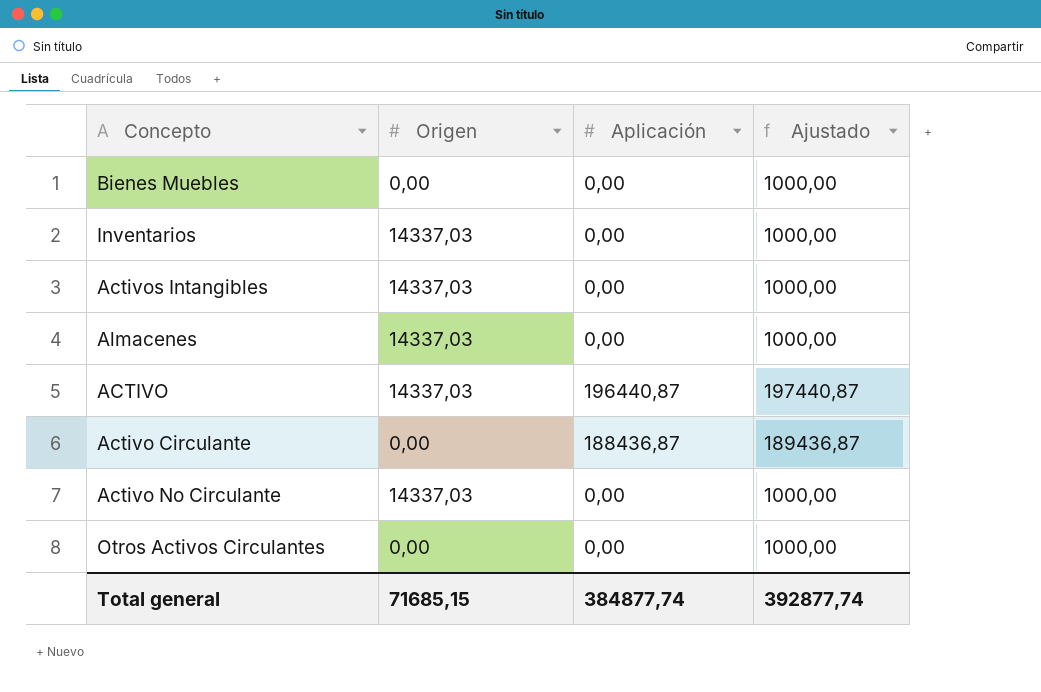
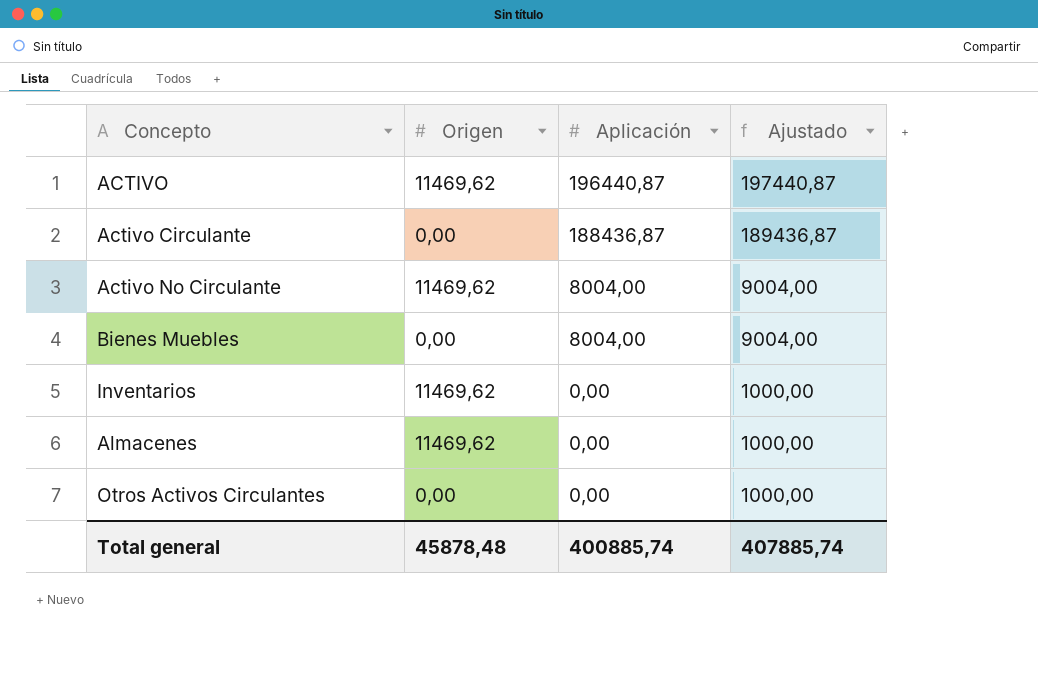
row order: none -> Aplicación descending
row Activos Intangibles: 14337,03 | 0,00 | 1000,00 -> none
ACTIVO | Origen: 14337,03 -> 11469,62
Activo No Circulante | Origen: 14337,03 -> 11469,62
Activo No Circulante | Aplicación: 0,00 -> 8004,00
Activo No Circulante | Ajustado: 1000,00 -> 9004,00
Bienes Muebles | Aplicación: 0,00 -> 8004,00
Bienes Muebles | Ajustado: 1000,00 -> 9004,00
Inventarios | Origen: 14337,03 -> 11469,62
Almacenes | Origen: 14337,03 -> 11469,62
Total general | Origen: 71685,15 -> 45878,48
Total general | Aplicación: 384877,74 -> 400885,74
Total general | Ajustado: 392877,74 -> 407885,74

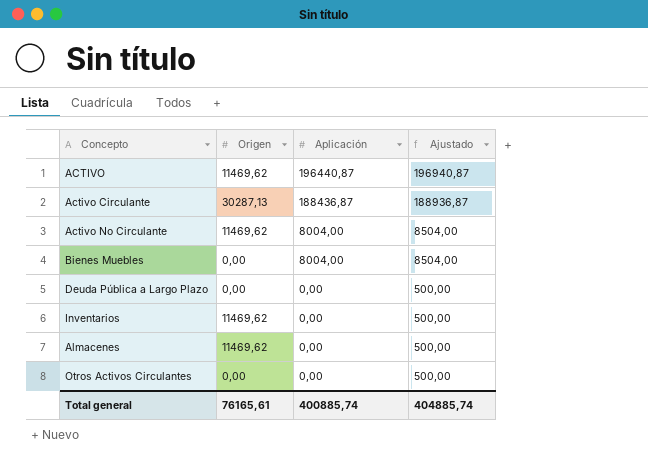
column Ajustado | formula: [Aplicación] + 1000 -> [Aplicación] + 500
Activo Circulante | Origen: 0,00 -> 30287,13
row Deuda Pública a Largo Plazo: none -> 0,00 | 0,00 | 500,00
Total general | Origen: 45878,48 -> 76165,61
Total general | Ajustado: 407885,74 -> 404885,74

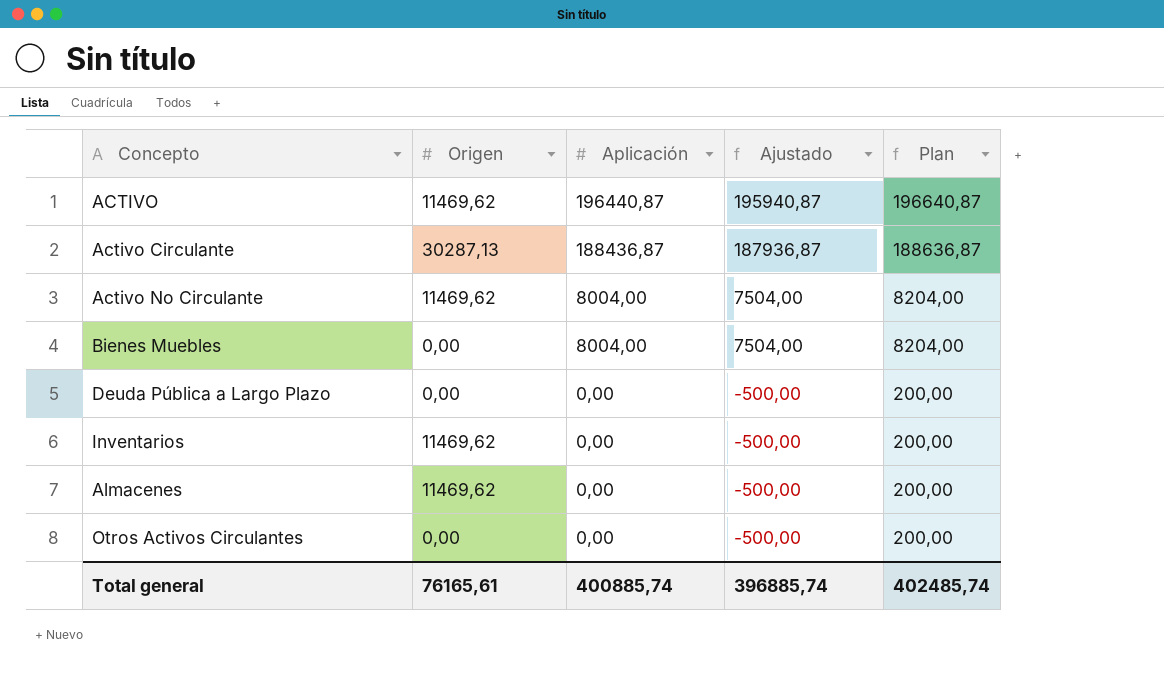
column Ajustado | formula: [Aplicación] + 500 -> [Aplicación] - 500
column Plan | formula: none -> [Aplicación] + 200
Total general | Ajustado: 404885,74 -> 396885,74

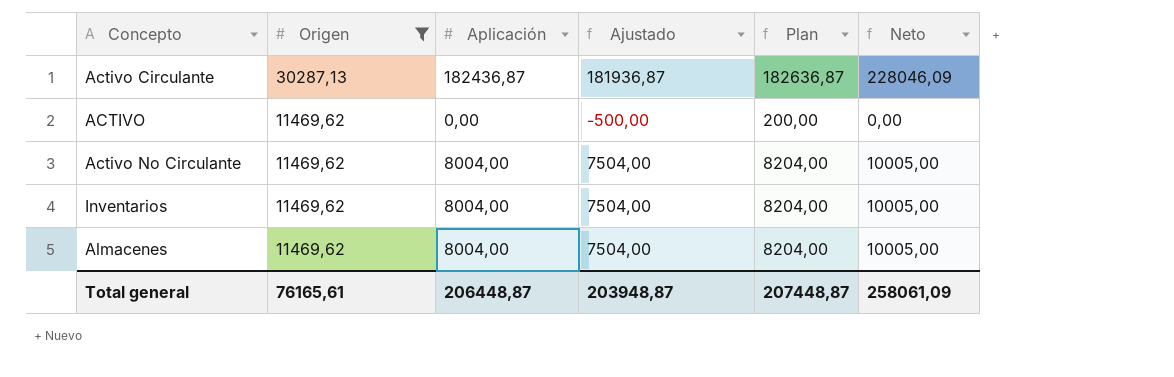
filter: none -> Origen != 0,00
row order: Aplicación descending -> Origen descending
column Neto | formula: none -> [Aplicación] * 1,25
Activo Circulante | Aplicación: 188436,87 -> 182436,87
Activo Circulante | Ajustado: 187936,87 -> 181936,87
Activo Circulante | Plan: 188636,87 -> 182636,87
ACTIVO | Aplicación: 196440,87 -> 0,00
ACTIVO | Ajustado: 195940,87 -> -500,00
ACTIVO | Plan: 196640,87 -> 200,00
Inventarios | Aplicación: 0,00 -> 8004,00
Inventarios | Ajustado: -500,00 -> 7504,00
Inventarios | Plan: 200,00 -> 8204,00
Almacenes | Aplicación: 0,00 -> 8004,00
Almacenes | Ajustado: -500,00 -> 7504,00
Almacenes | Plan: 200,00 -> 8204,00
Total general | Aplicación: 400885,74 -> 206448,87
Total general | Ajustado: 396885,74 -> 203948,87
Total general | Plan: 402485,74 -> 207448,87

